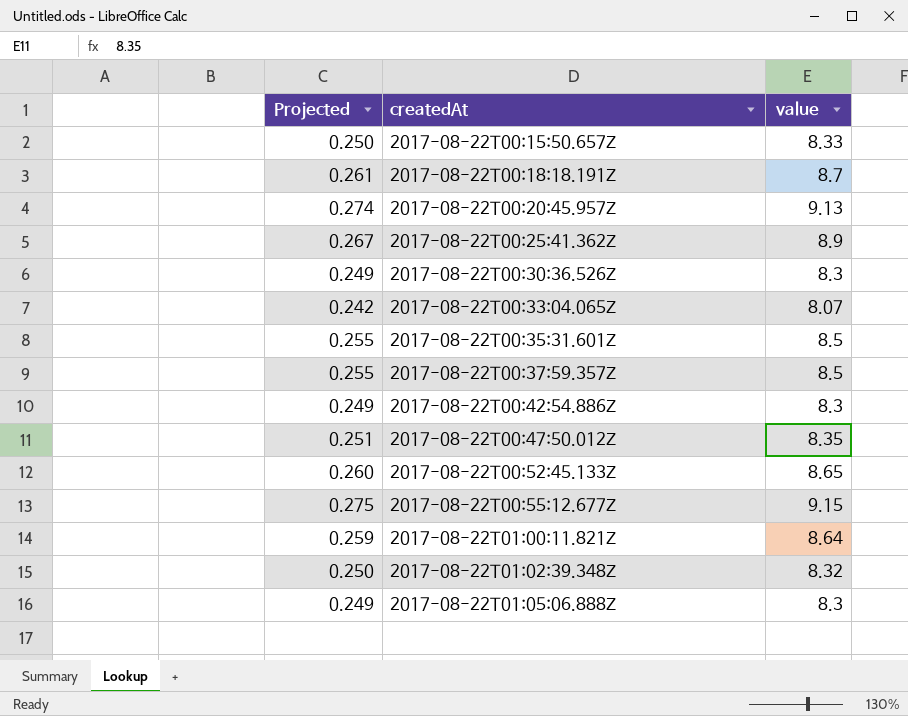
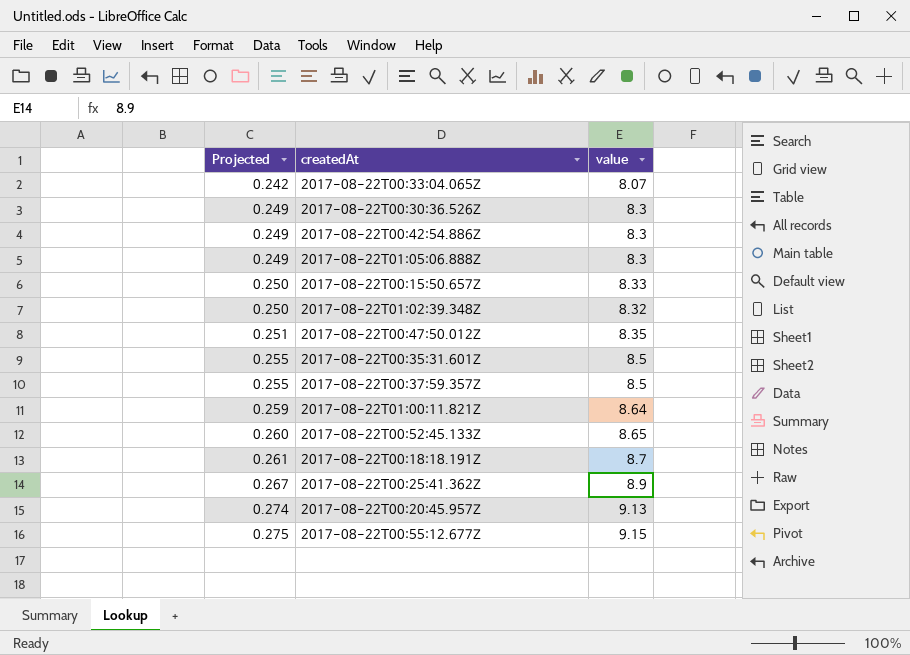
row order: createdAt ascending -> Projected ascending

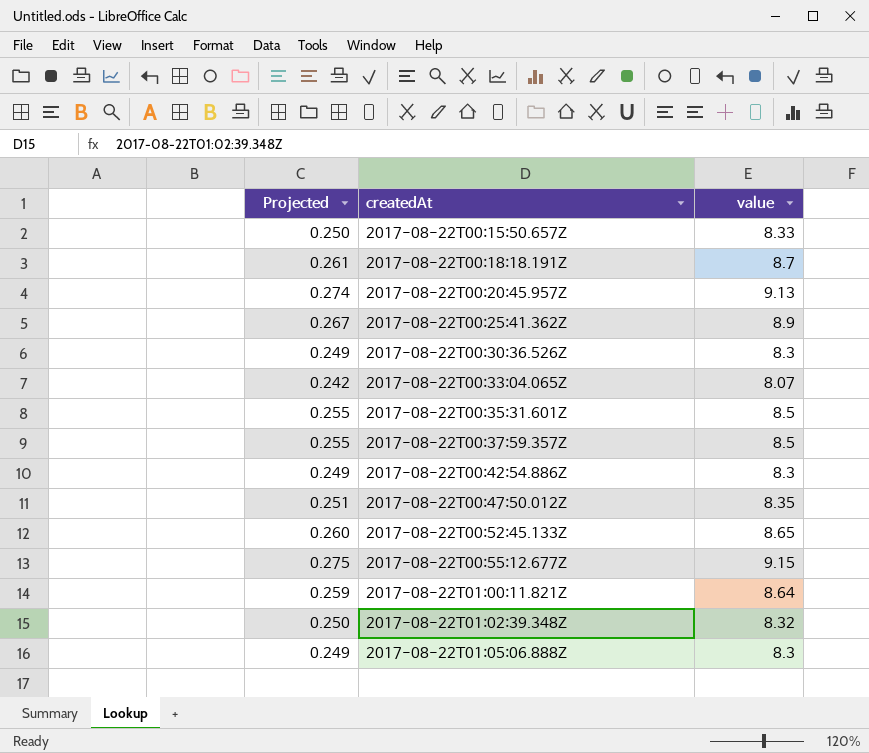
row order: Projected ascending -> createdAt ascending

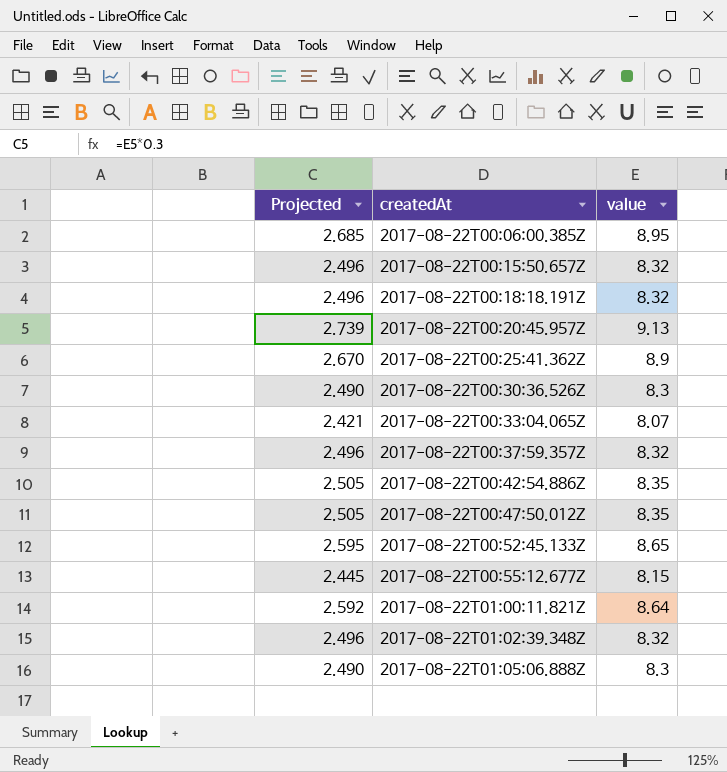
column Projected | formula: [value] * 0.03 -> [value] * 0.3
row 2017-08-22T00:35:31.601Z: 0.255 | 8.5 -> none
row 2017-08-22T00:06:00.385Z: none -> 2.685 | 8.95
2017-08-22T00:15:50.657Z | value: 8.33 -> 8.32
2017-08-22T00:18:18.191Z | value: 8.7 -> 8.32
2017-08-22T00:37:59.357Z | value: 8.5 -> 8.32
2017-08-22T00:42:54.886Z | value: 8.3 -> 8.35
2017-08-22T00:55:12.677Z | value: 9.15 -> 8.15

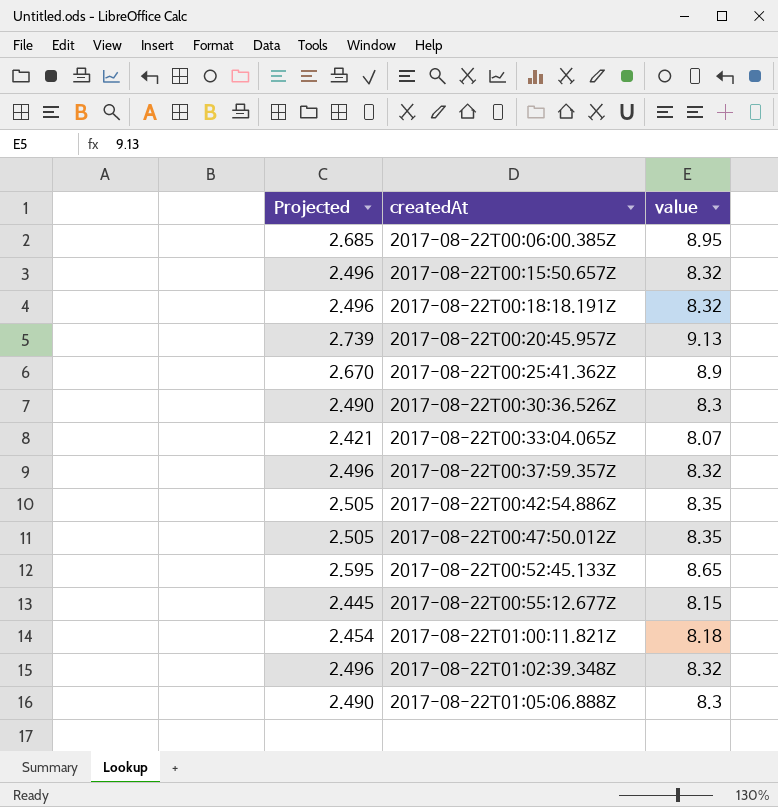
2017-08-22T01:00:11.821Z | Projected: 2.592 -> 2.454
2017-08-22T01:00:11.821Z | value: 8.64 -> 8.18

